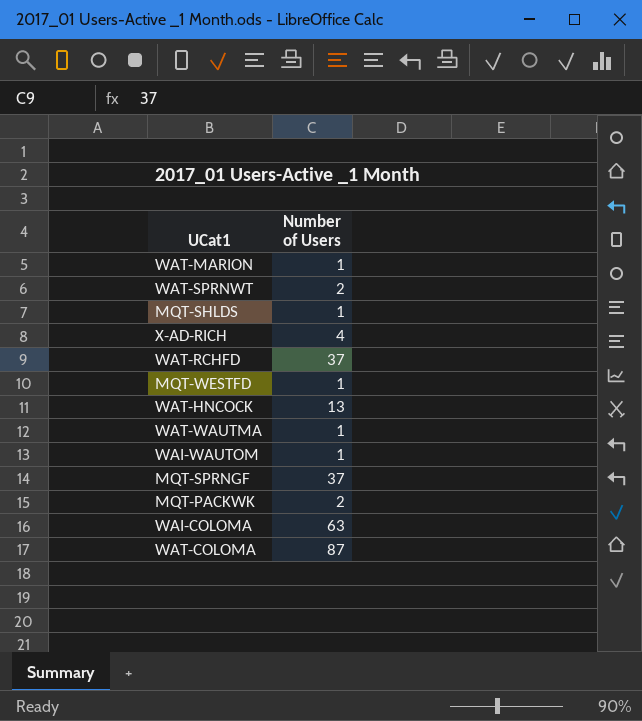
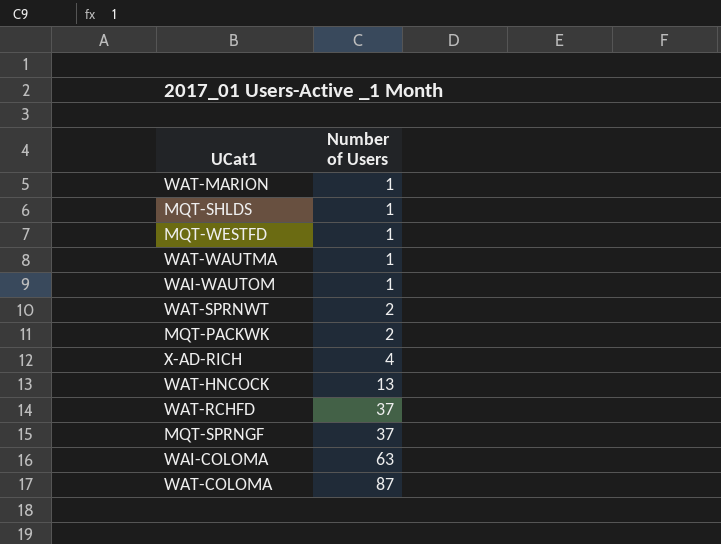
row order: none -> Number of Users ascending

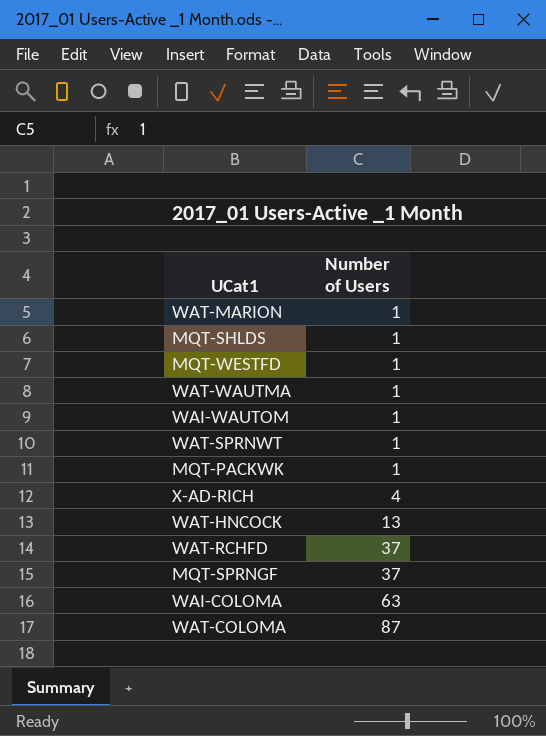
WAT-SPRNWT | Number of Users: 2 -> 1
MQT-PACKWK | Number of Users: 2 -> 1

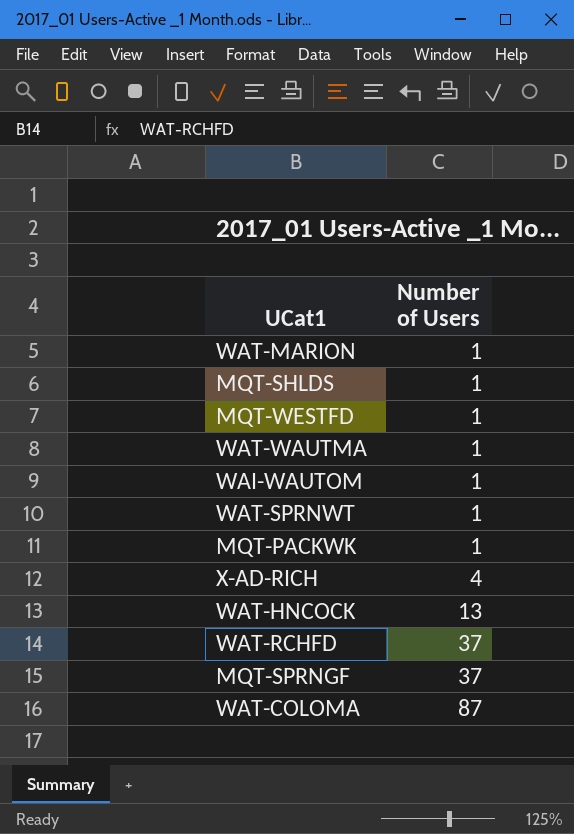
row WAI-COLOMA: 63 -> none

